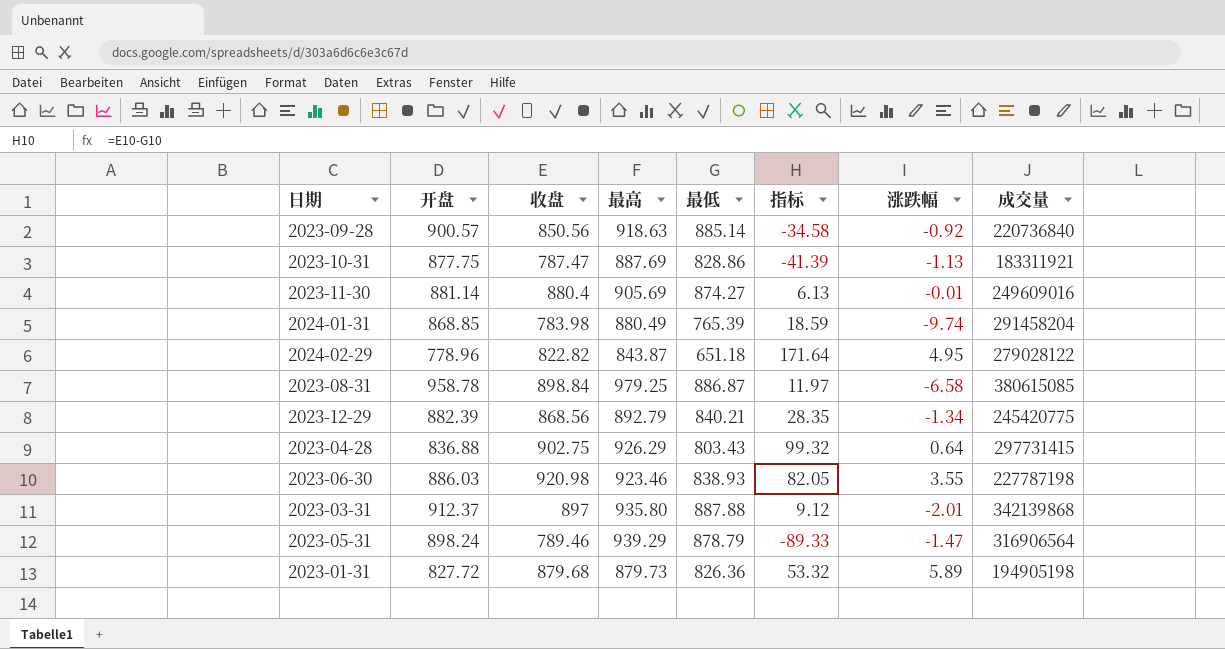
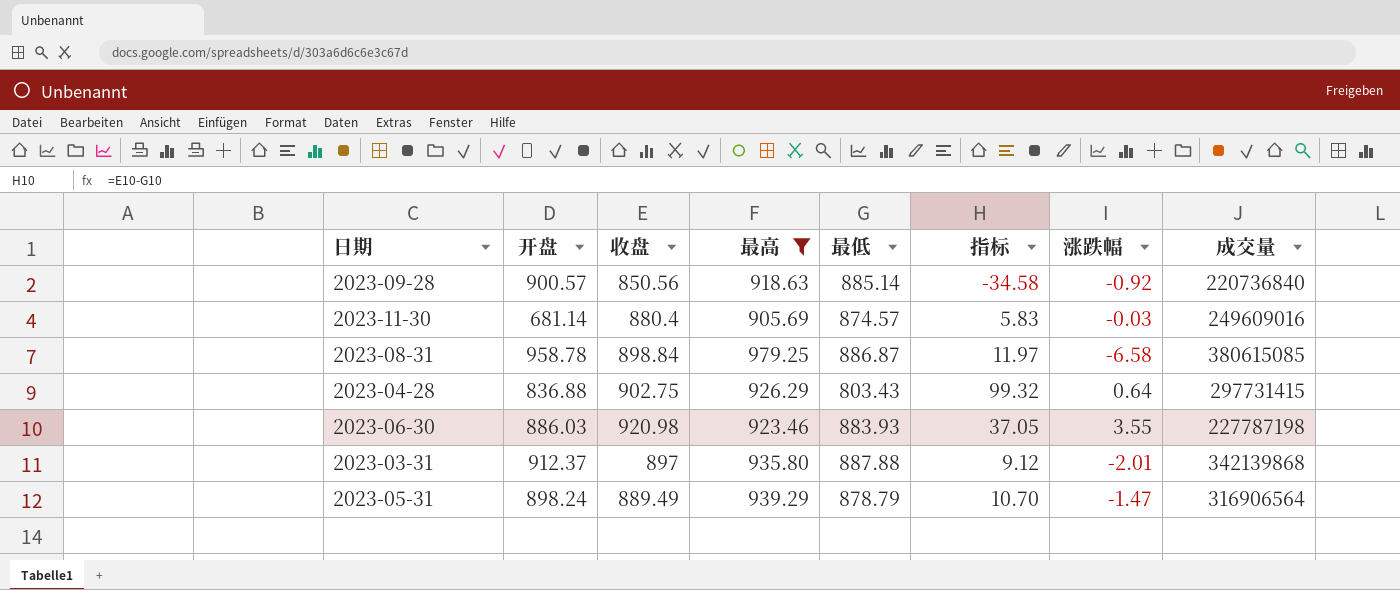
filter: none -> 最高 >= 905.69
2023-11-30 | 开盘: 881.14 -> 681.14
2023-11-30 | 最低: 874.27 -> 874.57
2023-11-30 | 指标: 6.13 -> 5.83
2023-11-30 | 涨跌幅: -0.01 -> -0.03
2023-06-30 | 最低: 838.93 -> 883.93
2023-06-30 | 指标: 82.05 -> 37.05
2023-05-31 | 收盘: 789.46 -> 889.49
2023-05-31 | 指标: -89.33 -> 10.70

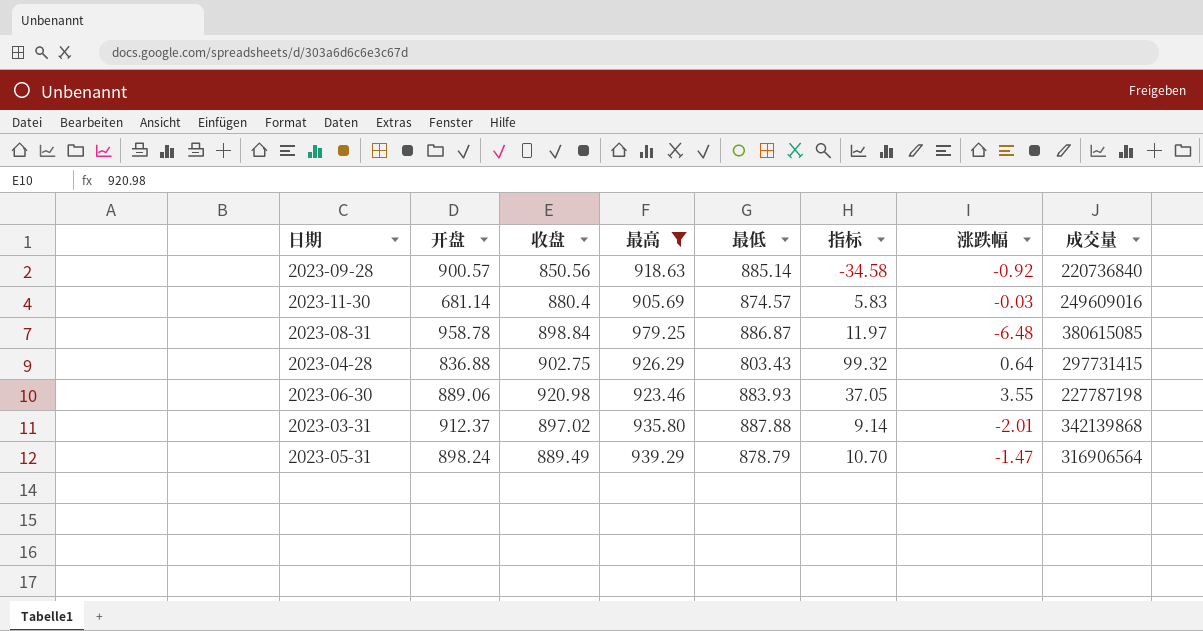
2023-08-31 | 涨跌幅: -6.58 -> -6.48
2023-06-30 | 开盘: 886.03 -> 889.06
2023-03-31 | 收盘: 897 -> 897.02
2023-03-31 | 指标: 9.12 -> 9.14

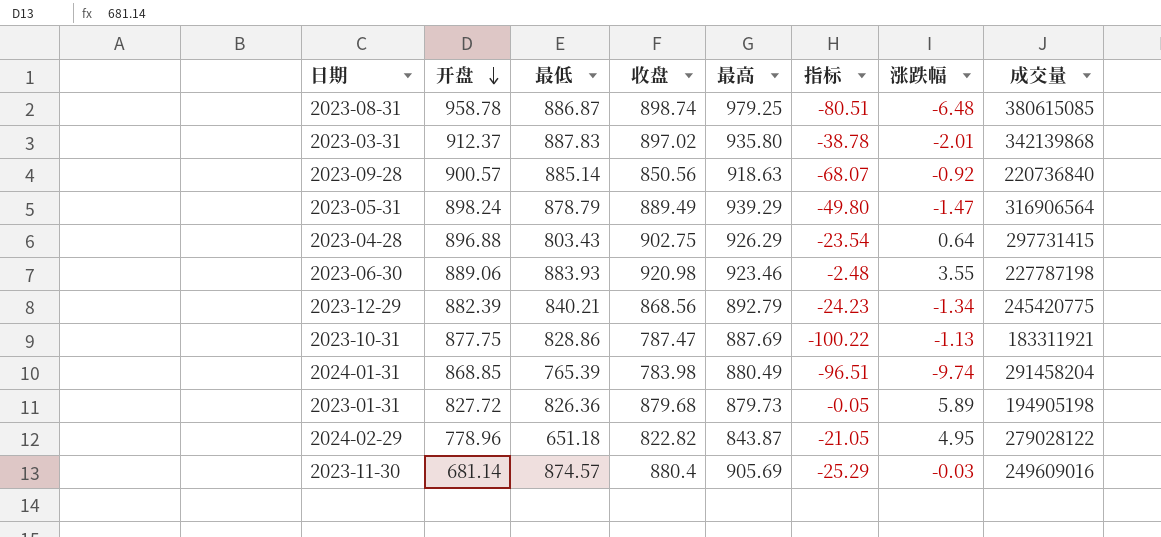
filter: 最高 >= 905.69 -> none
row order: none -> 开盘 descending
column 最低 | position: 5 -> 3
column 指标 | formula: [收盘] - [最低] -> [收盘] - [最高]
2023-08-31 | 收盘: 898.84 -> 898.74
2023-03-31 | 最低: 887.88 -> 887.83
2023-04-28 | 开盘: 836.88 -> 896.88

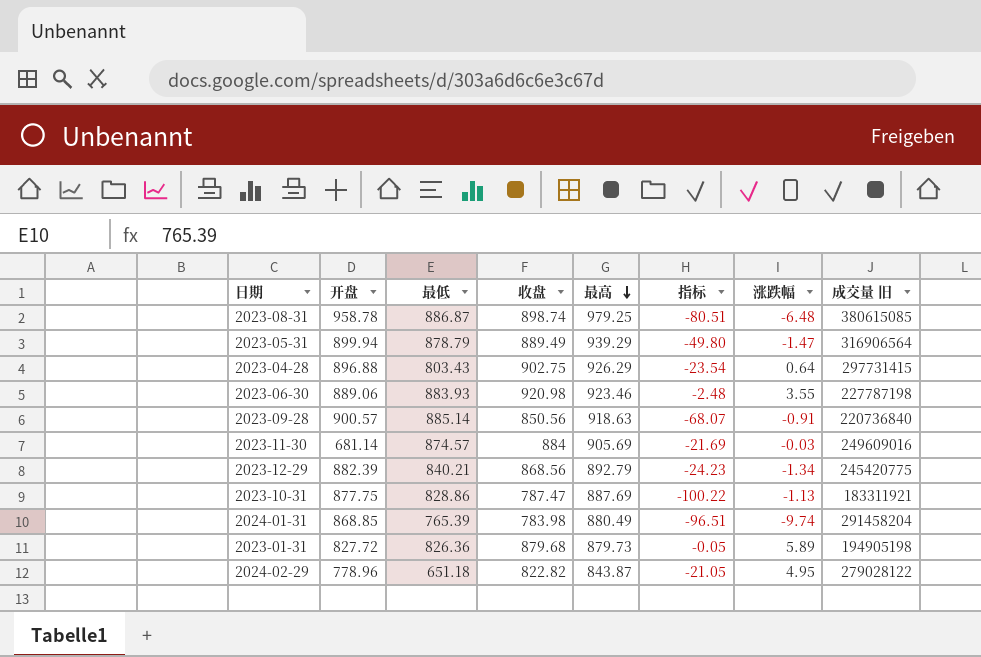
row order: 开盘 descending -> 最高 descending
column name: 成交量 -> 成交量 旧
row 2023-03-31: 912.37 | 887.83 | 897.02 | 935.80 | -38.78 | -2.01 | 342139868 -> none
2023-05-31 | 开盘: 898.24 -> 899.94
2023-09-28 | 涨跌幅: -0.92 -> -0.91
2023-11-30 | 收盘: 880.4 -> 884
2023-11-30 | 指标: -25.29 -> -21.69

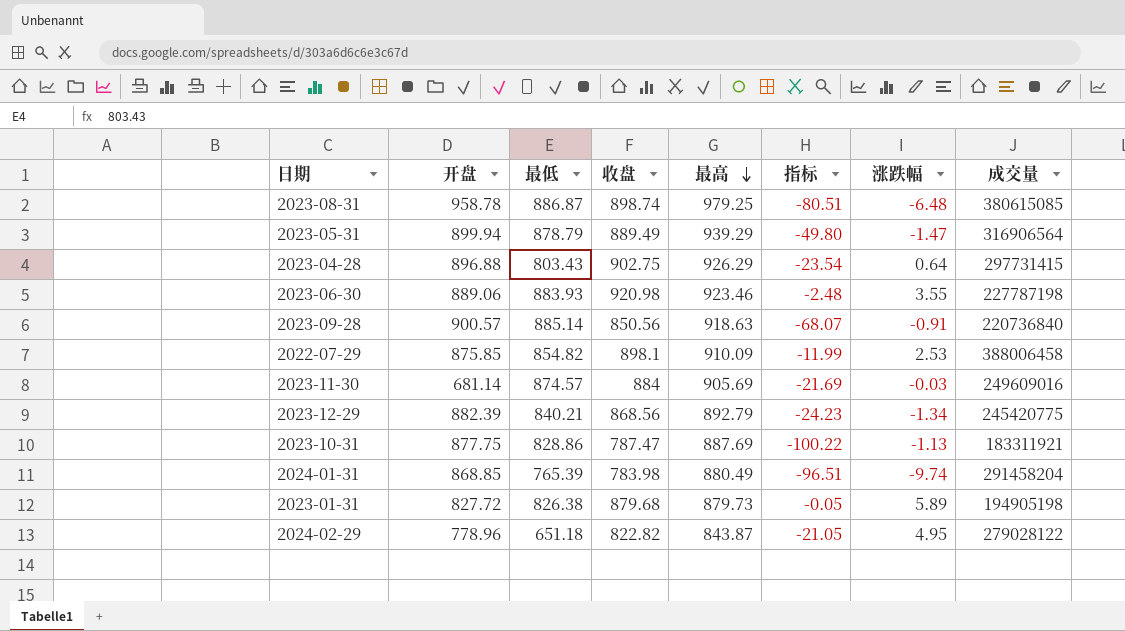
column name: 成交量 旧 -> 成交量
row 2022-07-29: none -> 875.85 | 854.82 | 898.1 | 910.09 | -11.99 | 2.53 | 388006458
2023-01-31 | 最低: 826.36 -> 826.38

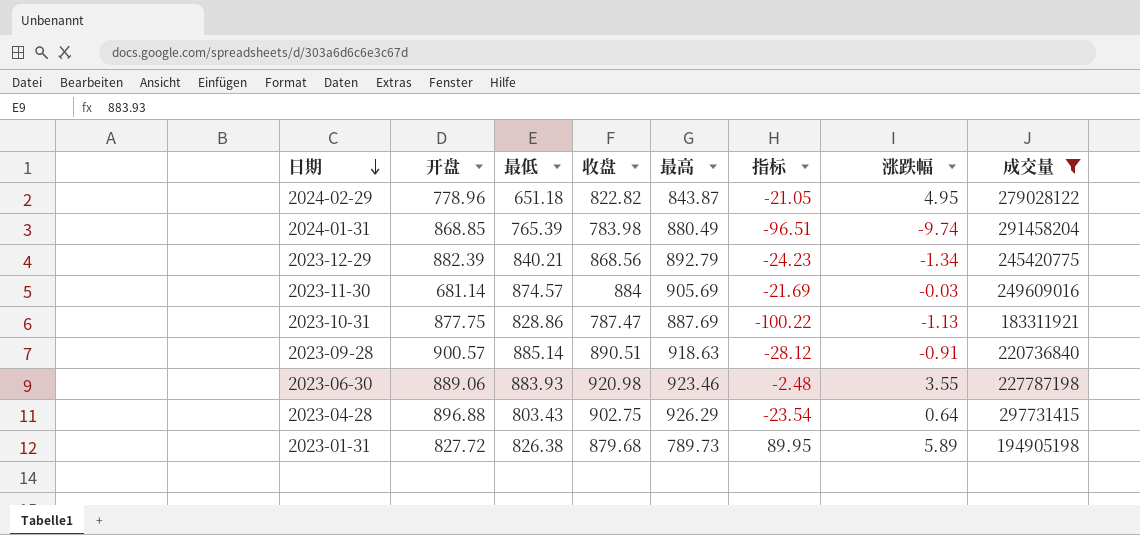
filter: none -> 成交量 <= 297731415
row order: 最高 descending -> 日期 descending
2023-09-28 | 收盘: 850.56 -> 890.51
2023-09-28 | 指标: -68.07 -> -28.12
2023-01-31 | 最高: 879.73 -> 789.73
2023-01-31 | 指标: -0.05 -> 89.95

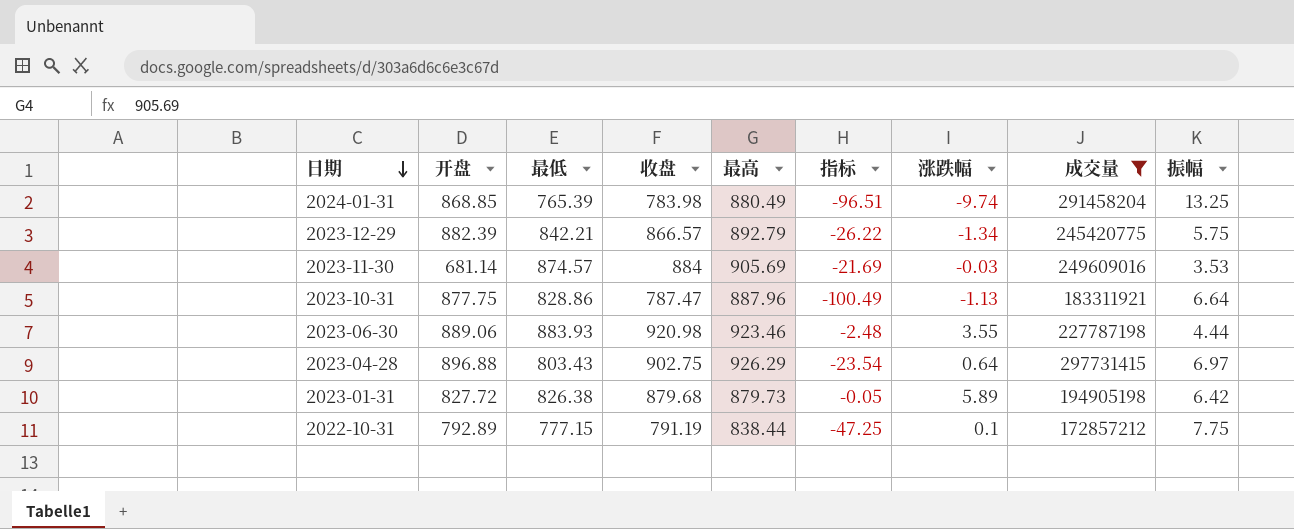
column 振幅 | position: none -> 9
row 2024-02-29: 778.96 | 651.18 | 822.82 | 843.87 | -21.05 | 4.95 | 279028122 -> none
row 2023-09-28: 900.57 | 885.14 | 890.51 | 918.63 | -28.12 | -0.91 | 220736840 -> none
2023-12-29 | 最低: 840.21 -> 842.21
2023-12-29 | 收盘: 868.56 -> 866.57
2023-12-29 | 指标: -24.23 -> -26.22
2023-10-31 | 最高: 887.69 -> 887.96
2023-10-31 | 指标: -100.22 -> -100.49
2023-01-31 | 最高: 789.73 -> 879.73
2023-01-31 | 指标: 89.95 -> -0.05
row 2022-10-31: none -> 792.89 | 777.15 | 791.19 | 838.44 | -47.25 | 0.1 | 172857212 | 7.75

